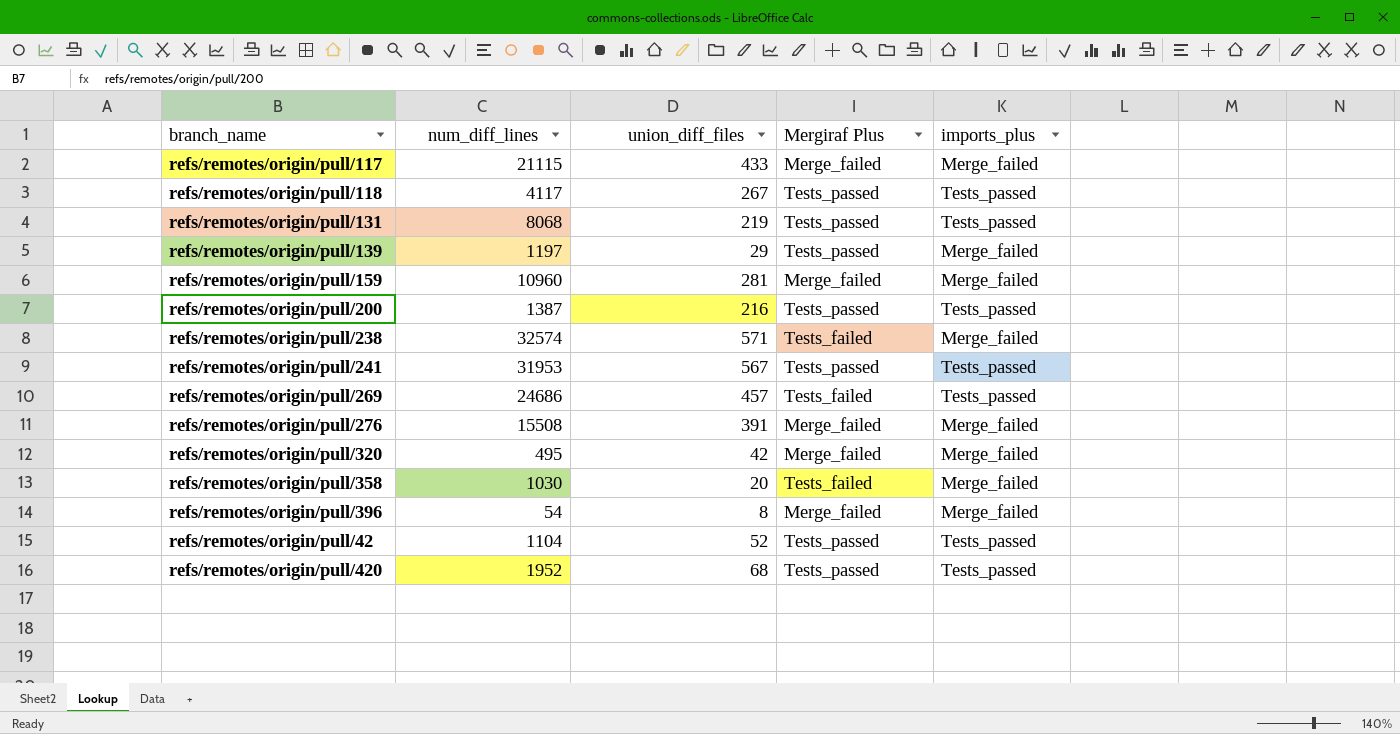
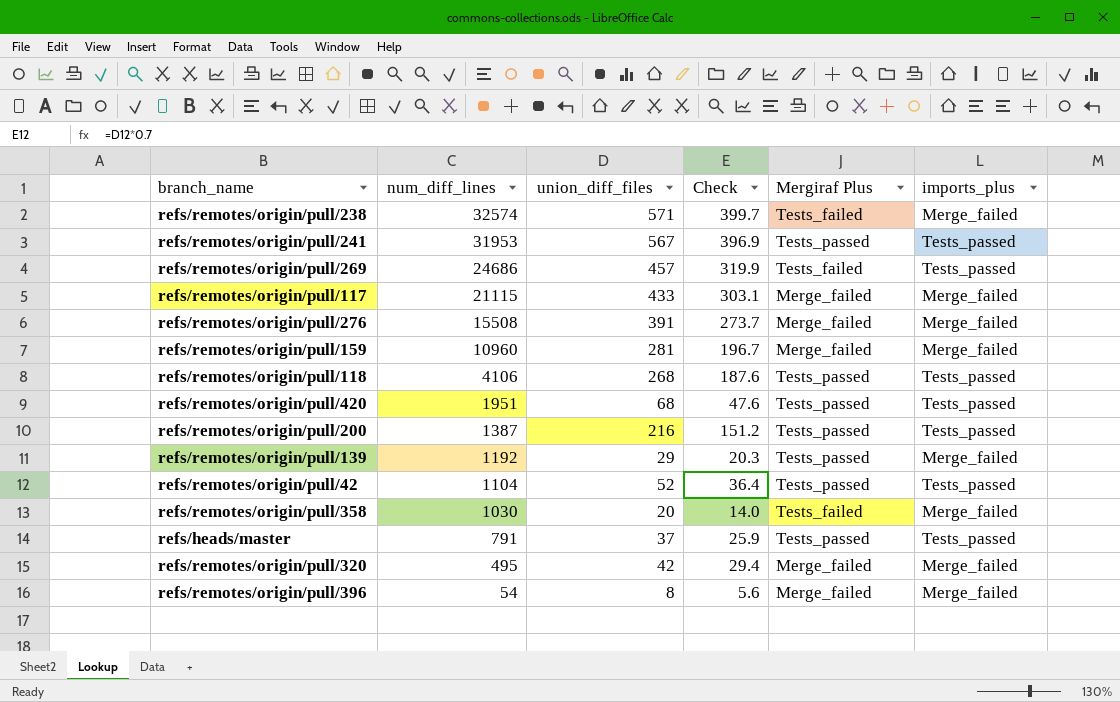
row order: none -> num_diff_lines descending
column Check | formula: none -> [union_diff_files] * 0.7
row refs/remotes/origin/pull/131: 8068 | 219 | Tests_passed | Tests_passed -> none
refs/remotes/origin/pull/118 | num_diff_lines: 4117 -> 4106
refs/remotes/origin/pull/118 | union_diff_files: 267 -> 268
refs/remotes/origin/pull/420 | num_diff_lines: 1952 -> 1951
refs/remotes/origin/pull/139 | num_diff_lines: 1197 -> 1192
row refs/heads/master: none -> 791 | 37 | 25.9 | Tests_passed | Tests_passed

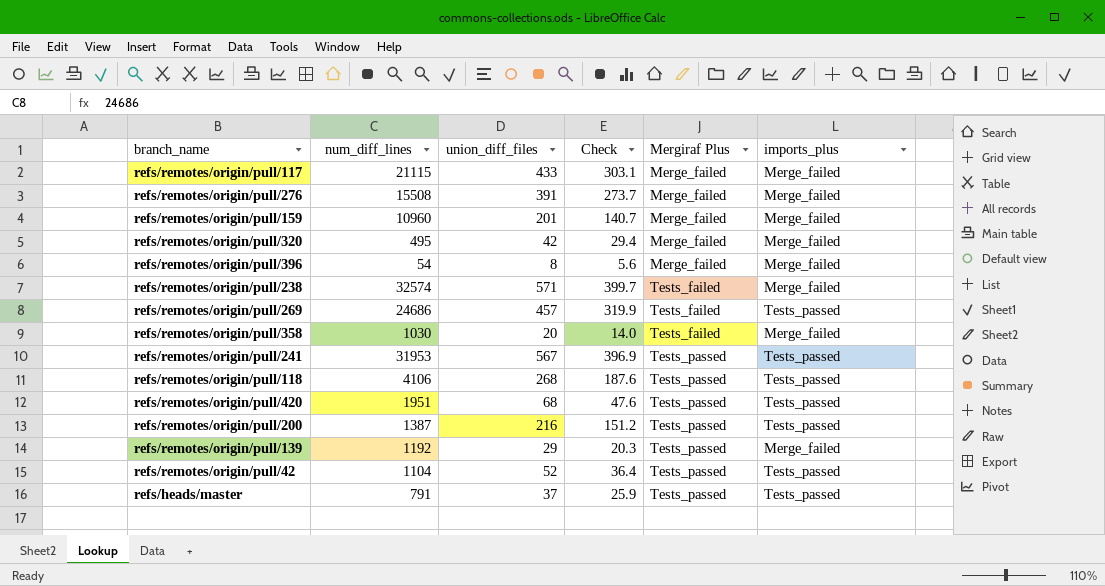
row order: num_diff_lines descending -> Mergiraf Plus ascending
refs/remotes/origin/pull/159 | union_diff_files: 281 -> 201
refs/remotes/origin/pull/159 | Check: 196.7 -> 140.7

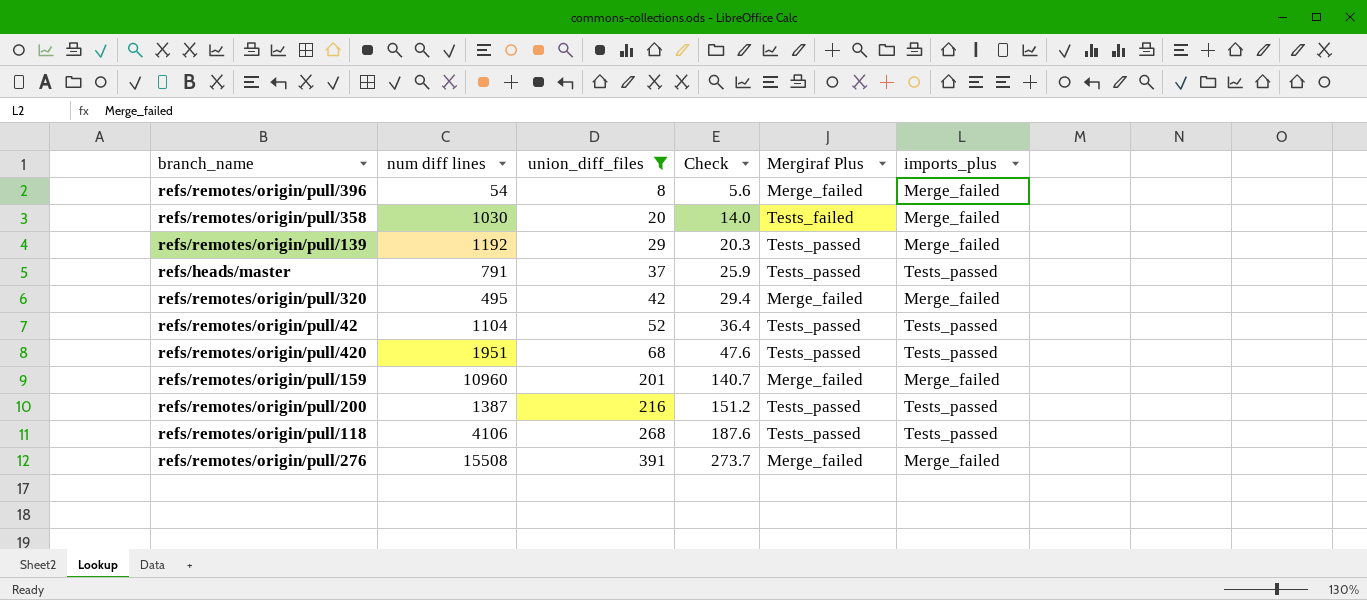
filter: none -> union_diff_files <= 391
row order: Mergiraf Plus ascending -> union_diff_files ascending
column name: num_diff_lines -> num diff lines

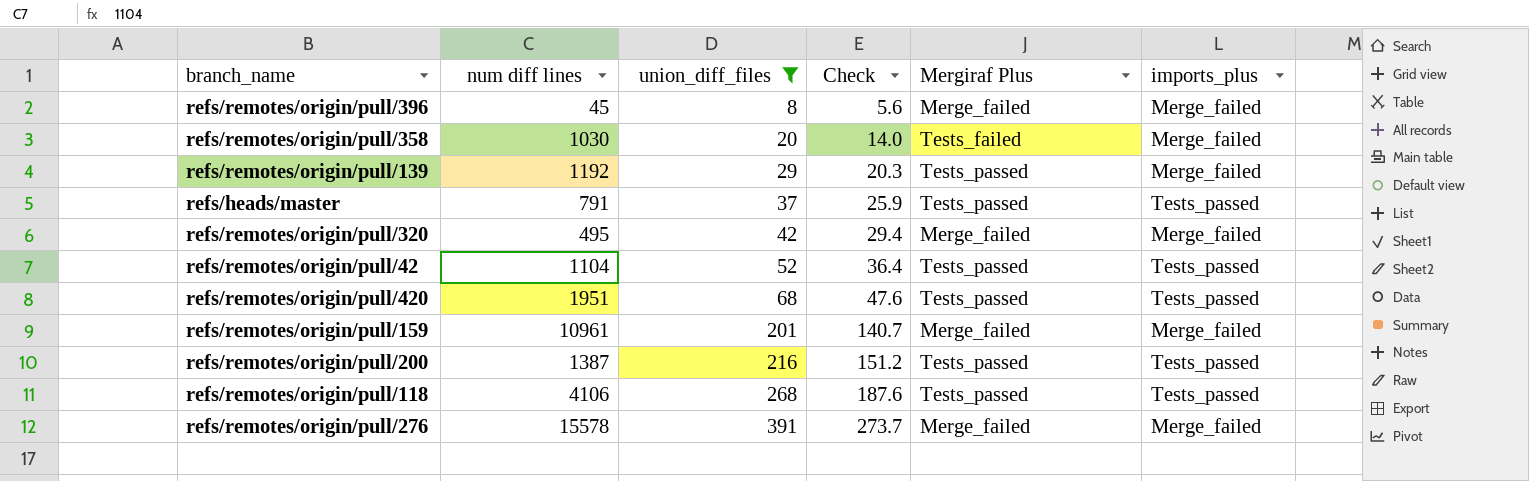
refs/remotes/origin/pull/396 | num diff lines: 54 -> 45
refs/remotes/origin/pull/159 | num diff lines: 10960 -> 10961
refs/remotes/origin/pull/276 | num diff lines: 15508 -> 15578

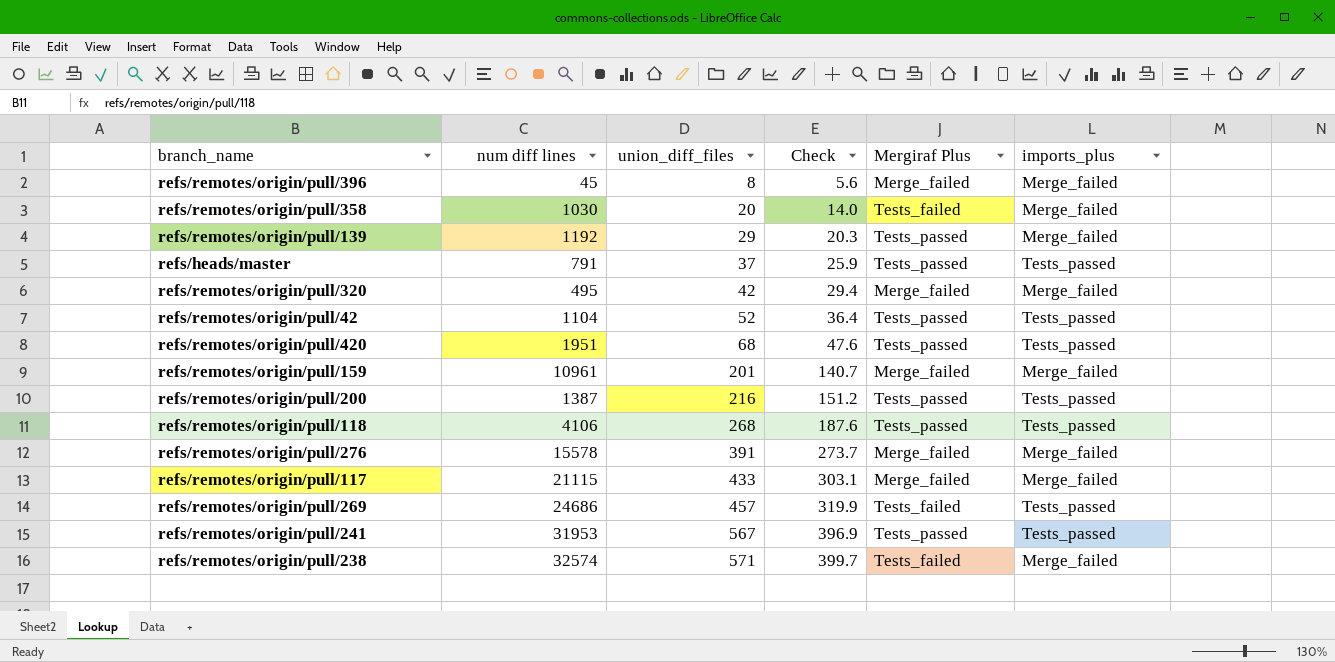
filter: union_diff_files <= 391 -> none

